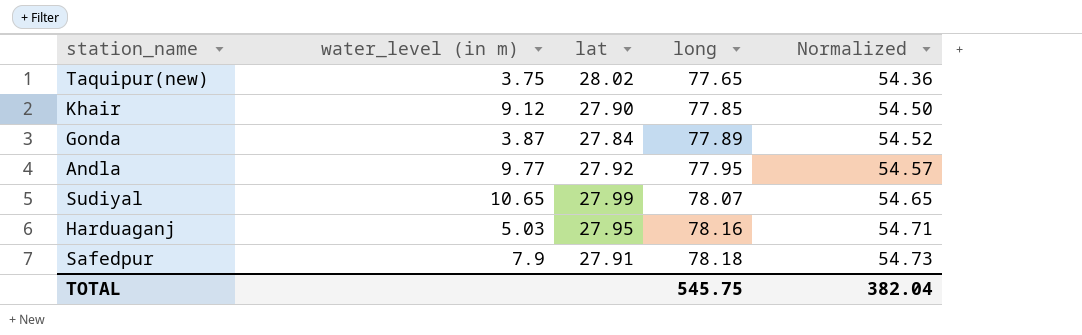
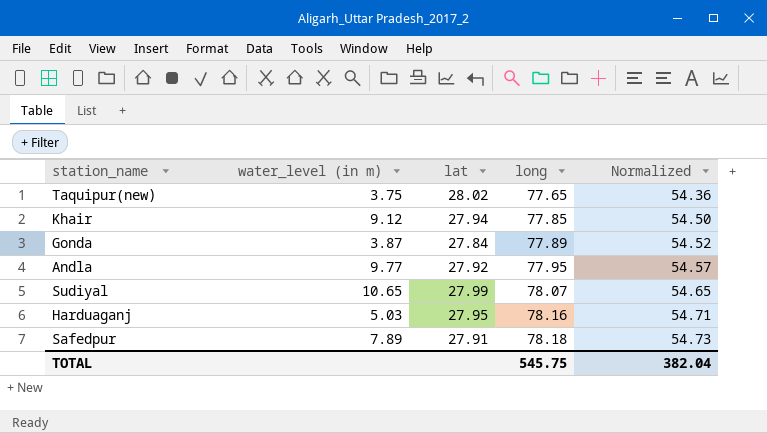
Khair | lat: 27.90 -> 27.94
Safedpur | water_level (in m): 7.9 -> 7.89

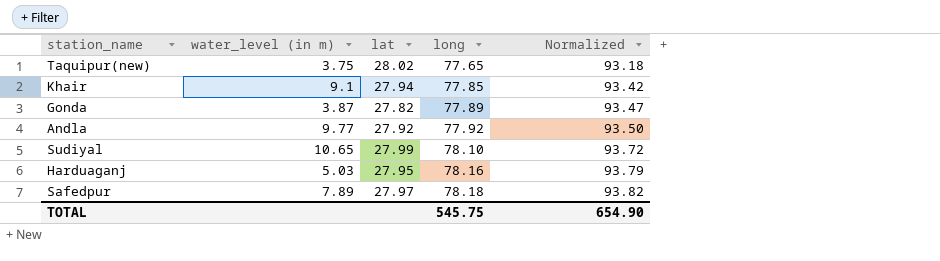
column Normalized | formula: [long] * 0.7 -> [long] * 1.2
Khair | water_level (in m): 9.12 -> 9.1
Gonda | lat: 27.84 -> 27.82
Andla | long: 77.95 -> 77.92
Sudiyal | long: 78.07 -> 78.10
Safedpur | lat: 27.91 -> 27.97
TOTAL | Normalized: 382.04 -> 654.90

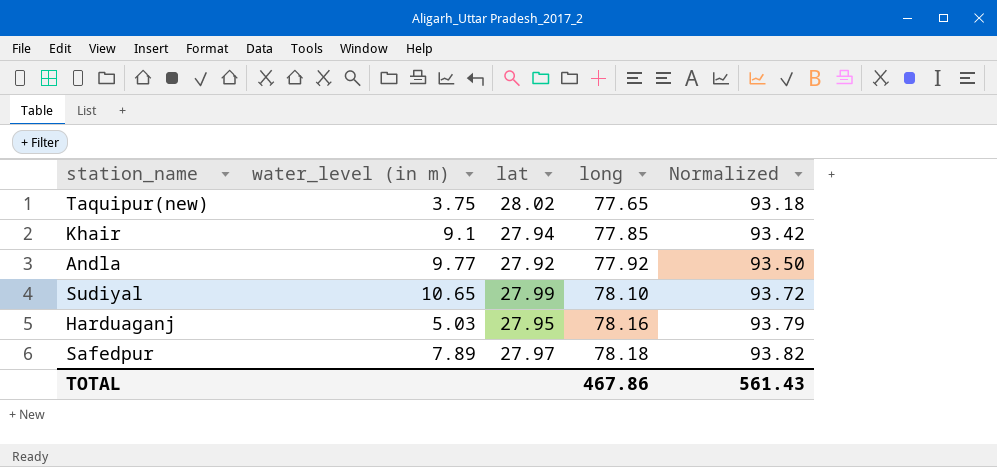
row Gonda: 3.87 | 27.82 | 77.89 | 93.47 -> none
TOTAL | long: 545.75 -> 467.86
TOTAL | Normalized: 654.90 -> 561.43

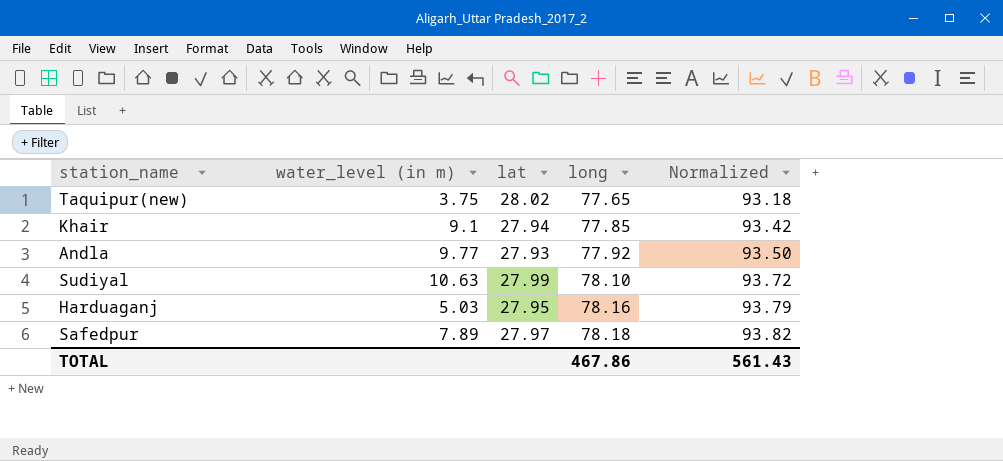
Andla | lat: 27.92 -> 27.93
Sudiyal | water_level (in m): 10.65 -> 10.63

